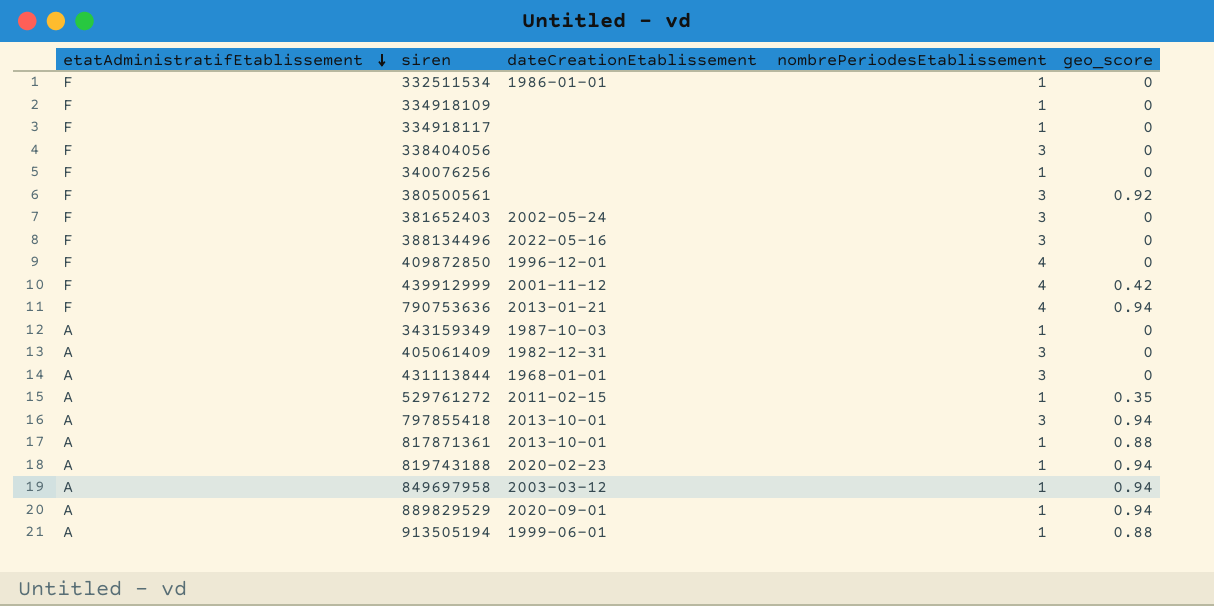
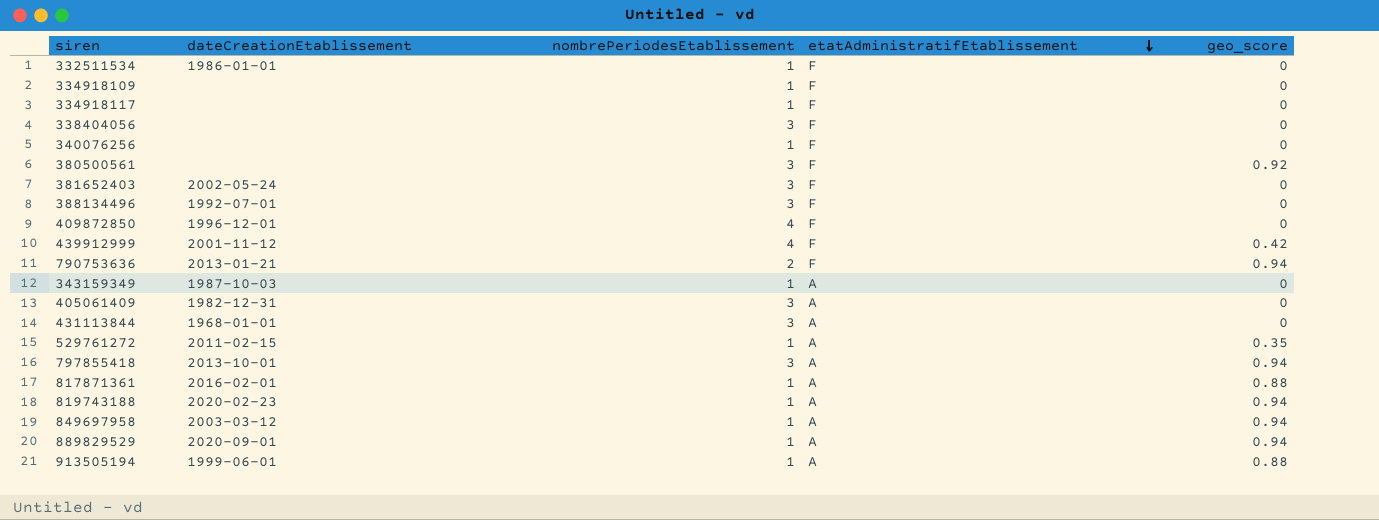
column etatAdministratifEtablissement | position: 1 -> 4
388134496 | dateCreationEtablissement: 2022-05-16 -> 1992-07-01
790753636 | nombrePeriodesEtablissement: 4 -> 2
817871361 | dateCreationEtablissement: 2013-10-01 -> 2016-02-01

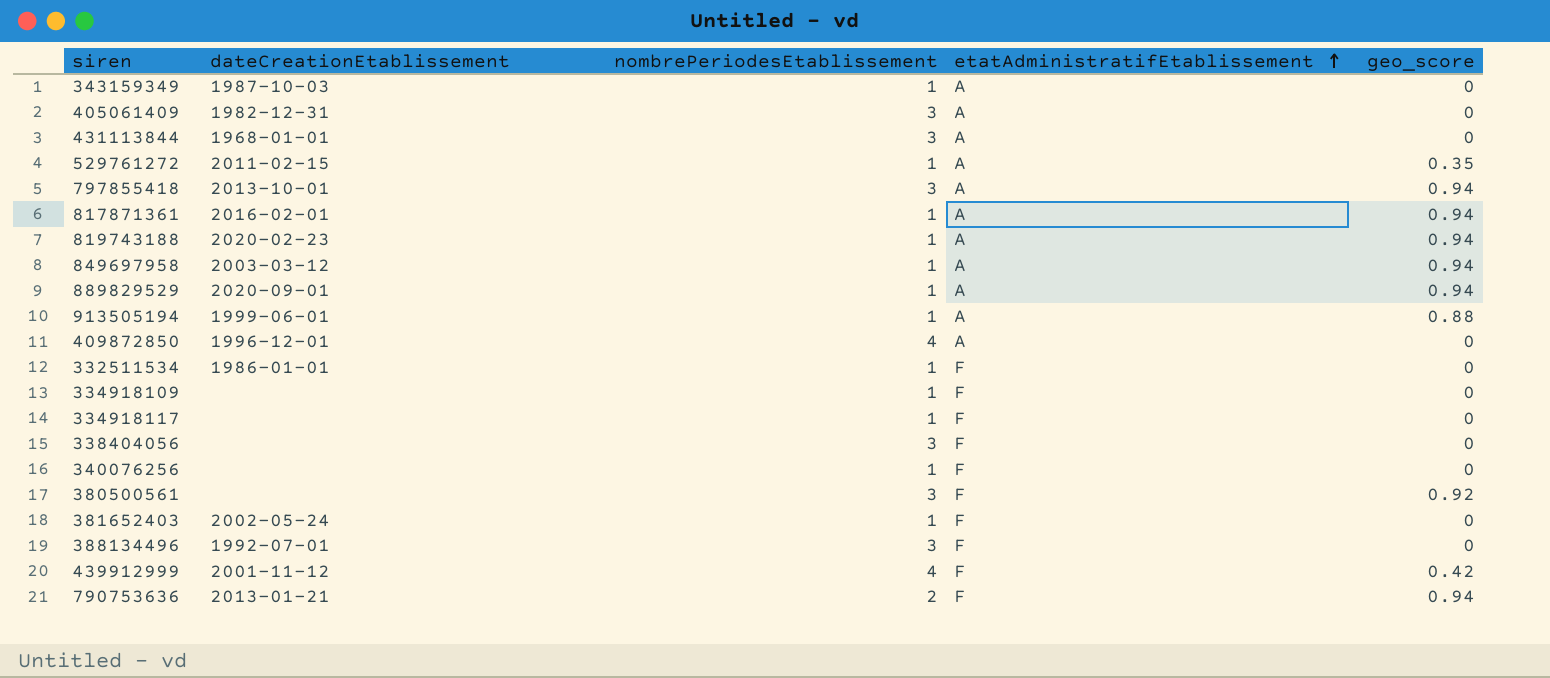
row order: etatAdministratifEtablissement descending -> etatAdministratifEtablissement ascending
817871361 | geo_score: 0.88 -> 0.94
409872850 | etatAdministratifEtablissement: F -> A
381652403 | nombrePeriodesEtablissement: 3 -> 1

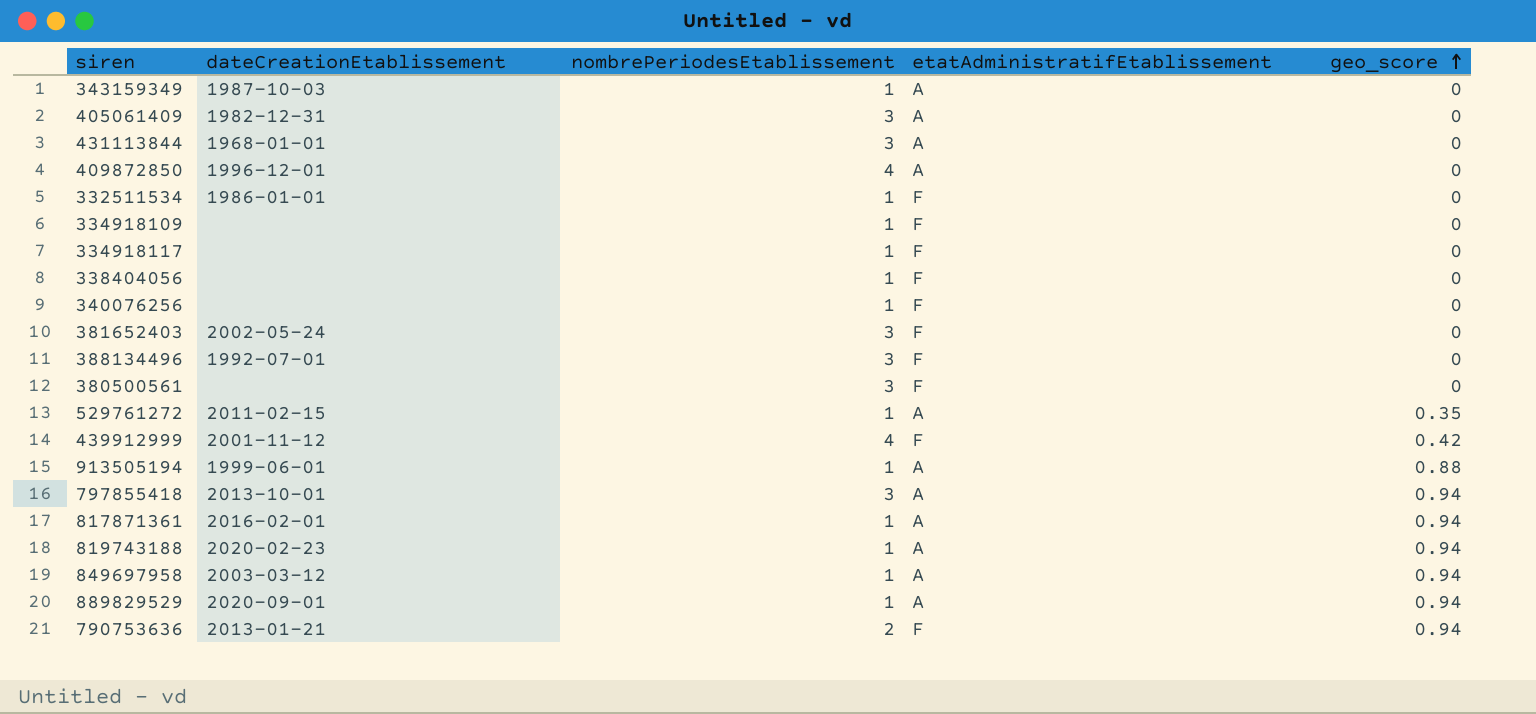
row order: etatAdministratifEtablissement ascending -> geo_score ascending
338404056 | nombrePeriodesEtablissement: 3 -> 1
381652403 | nombrePeriodesEtablissement: 1 -> 3
380500561 | geo_score: 0.92 -> 0

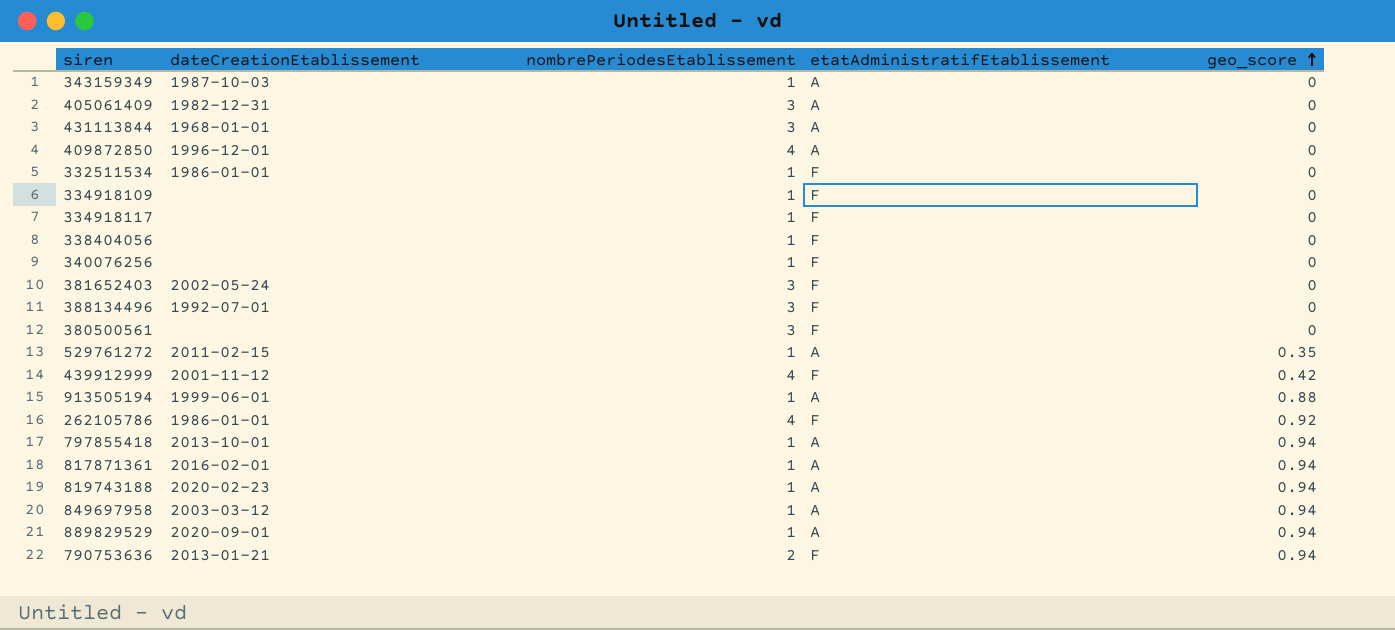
row 262105786: none -> 1986-01-01 | 4 | F | 0.92
797855418 | nombrePeriodesEtablissement: 3 -> 1

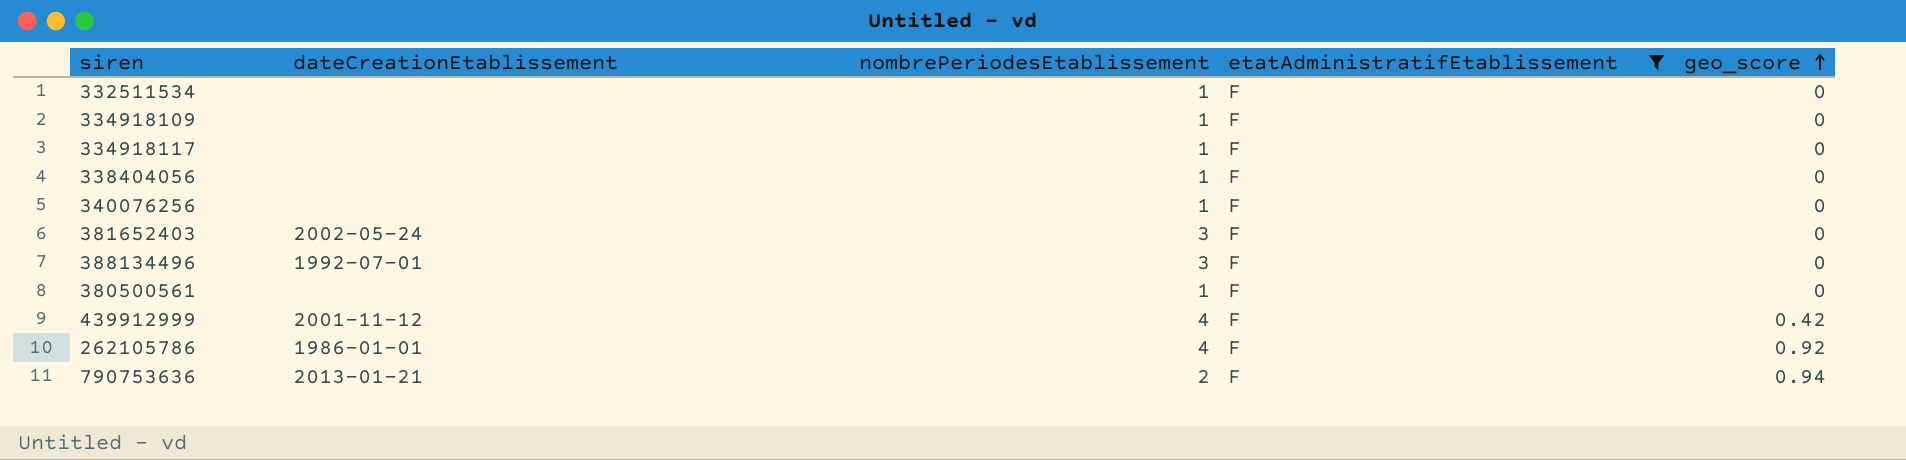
filter: none -> etatAdministratifEtablissement = F
332511534 | dateCreationEtablissement: 1986-01-01 -> none
380500561 | nombrePeriodesEtablissement: 3 -> 1

